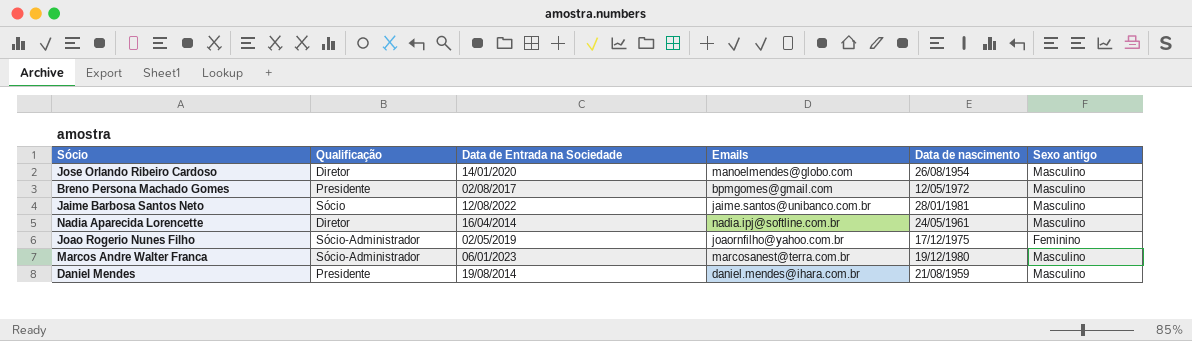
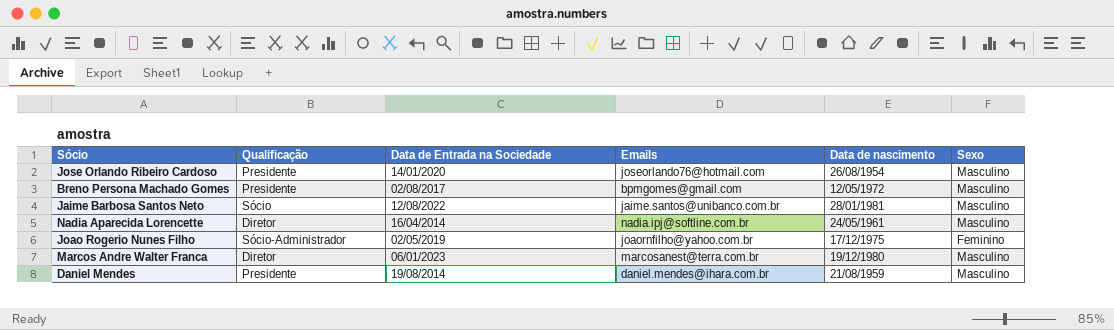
column name: Sexo antigo -> Sexo
Jose Orlando Ribeiro Cardoso | Qualificação: Diretor -> Presidente
Jose Orlando Ribeiro Cardoso | Emails: manoelmendes@globo.com -> joseorlando76@hotmail.com
Marcos Andre Walter Franca | Qualificação: Sócio-Administrador -> Diretor

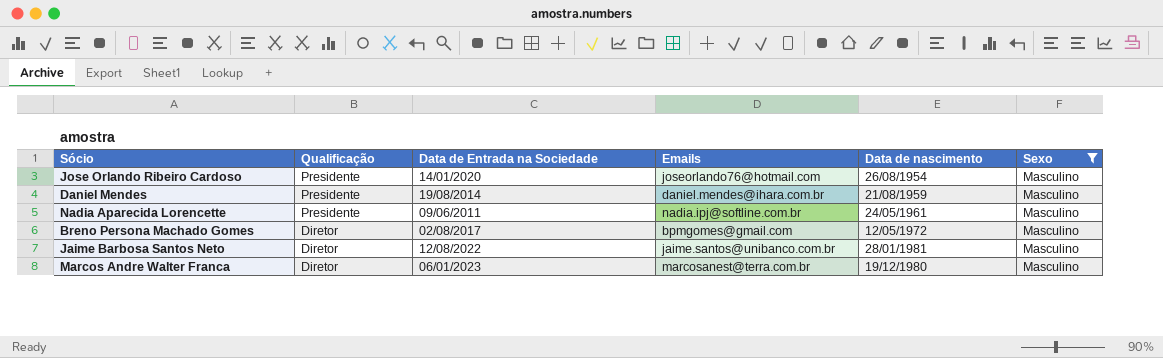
filter: none -> Sexo = Masculino
row order: none -> Qualificação descending
Nadia Aparecida Lorencette | Qualificação: Diretor -> Presidente
Nadia Aparecida Lorencette | Data de Entrada na Sociedade: 16/04/2014 -> 09/06/2011
Breno Persona Machado Gomes | Qualificação: Presidente -> Diretor
Jaime Barbosa Santos Neto | Qualificação: Sócio -> Diretor

